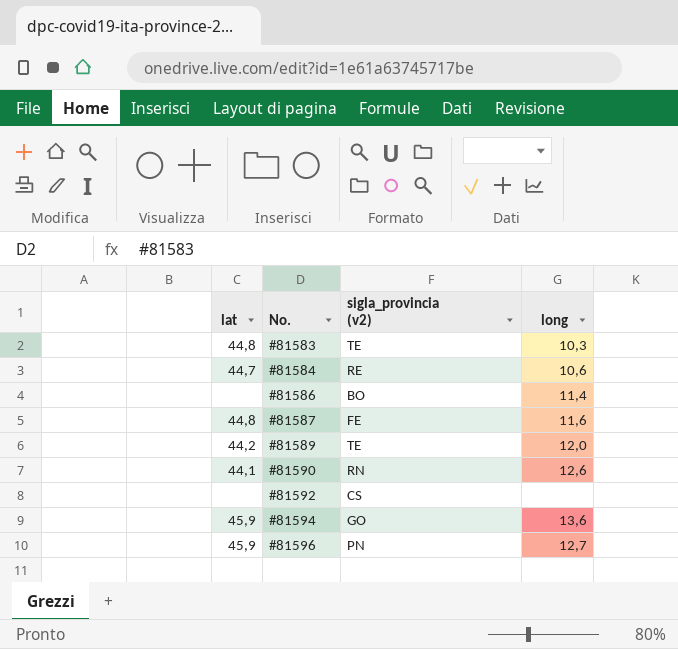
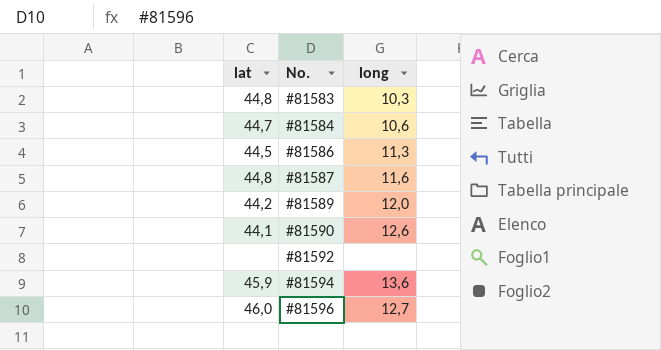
column sigla_provincia (v2) | position: 3 -> none
#81586 | lat: none -> 44,5
#81586 | long: 11,4 -> 11,3
#81596 | lat: 45,9 -> 46,0

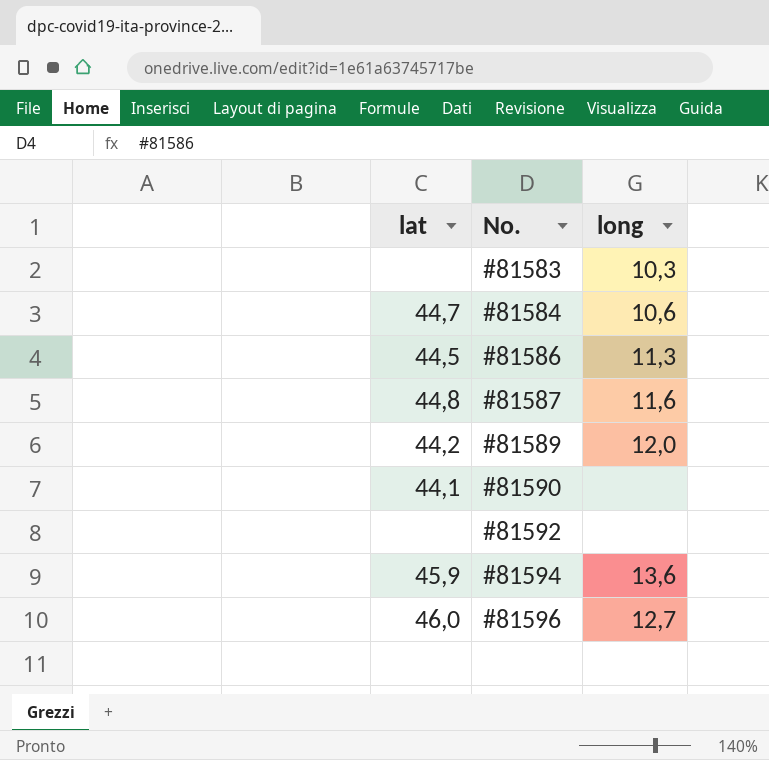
#81583 | lat: 44,8 -> none
#81590 | long: 12,6 -> none

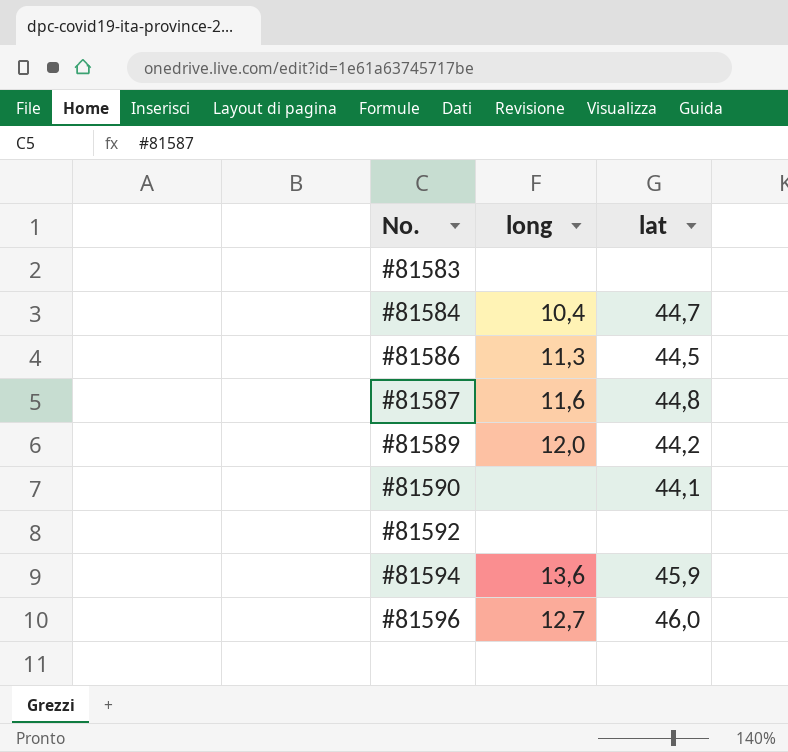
column lat | position: 1 -> 3
#81583 | long: 10,3 -> none
#81584 | long: 10,6 -> 10,4

